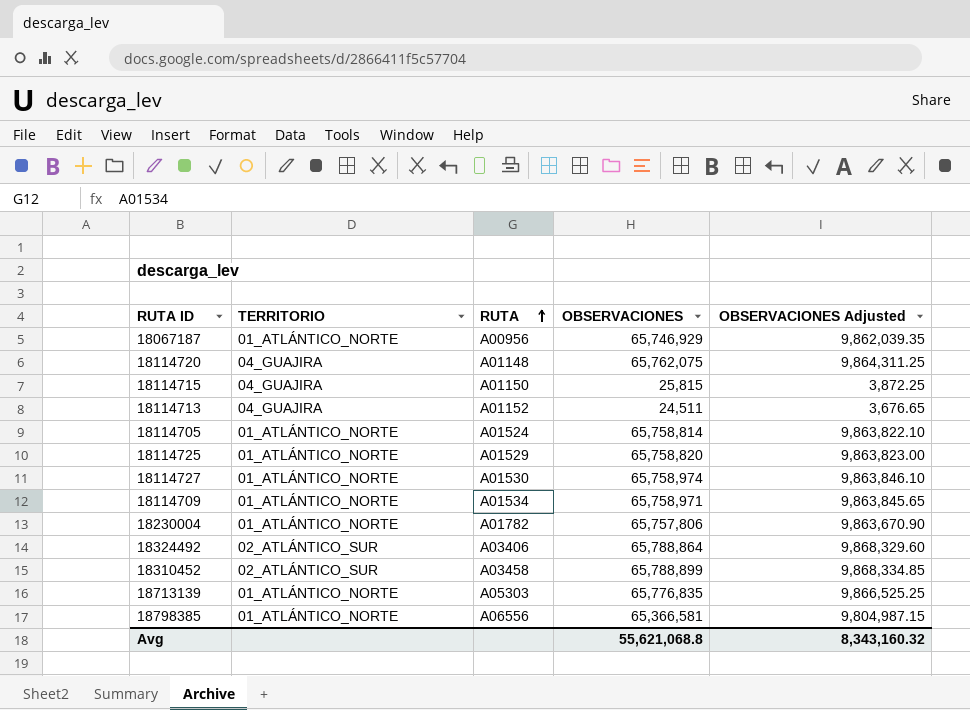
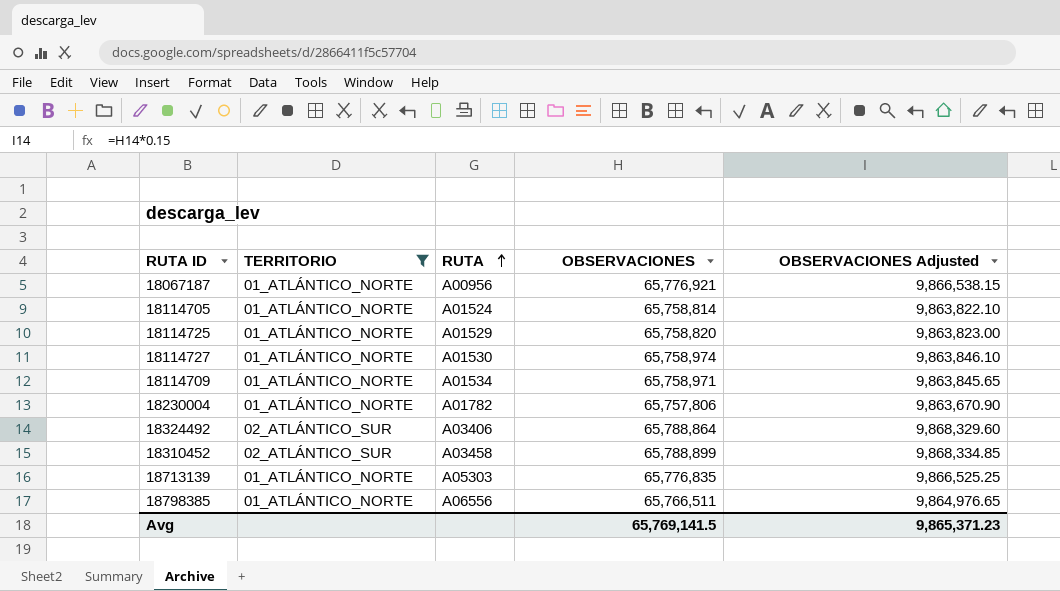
filter: none -> TERRITORIO != 04_GUAJIRA
18067187 | OBSERVACIONES: 65,746,929 -> 65,776,921
18067187 | OBSERVACIONES Adjusted: 9,862,039.35 -> 9,866,538.15
18798385 | OBSERVACIONES: 65,366,581 -> 65,766,511
18798385 | OBSERVACIONES Adjusted: 9,804,987.15 -> 9,864,976.65
Avg | OBSERVACIONES: 55,621,068.8 -> 65,769,141.5
Avg | OBSERVACIONES Adjusted: 8,343,160.32 -> 9,865,371.23

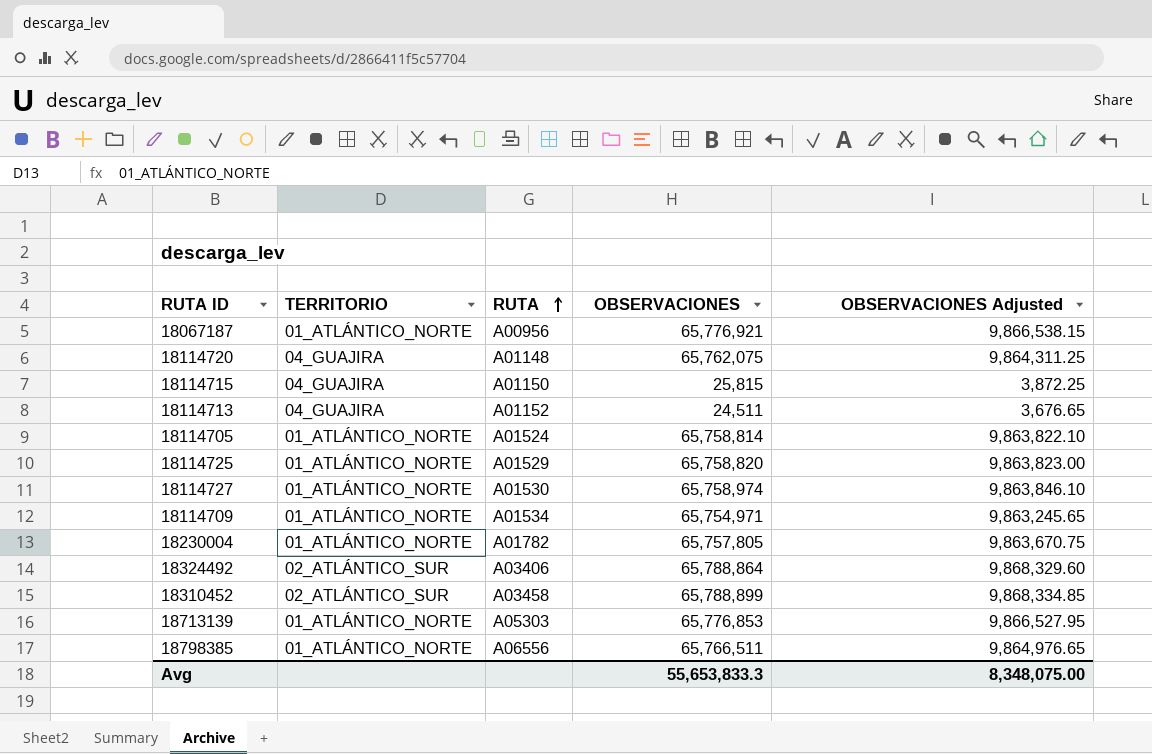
filter: TERRITORIO != 04_GUAJIRA -> none
18114709 | OBSERVACIONES: 65,758,971 -> 65,754,971
18114709 | OBSERVACIONES Adjusted: 9,863,845.65 -> 9,863,245.65
18230004 | OBSERVACIONES: 65,757,806 -> 65,757,805
18230004 | OBSERVACIONES Adjusted: 9,863,670.90 -> 9,863,670.75
18713139 | OBSERVACIONES: 65,776,835 -> 65,776,853
18713139 | OBSERVACIONES Adjusted: 9,866,525.25 -> 9,866,527.95
Avg | OBSERVACIONES: 65,769,141.5 -> 55,653,833.3
Avg | OBSERVACIONES Adjusted: 9,865,371.23 -> 8,348,075.00

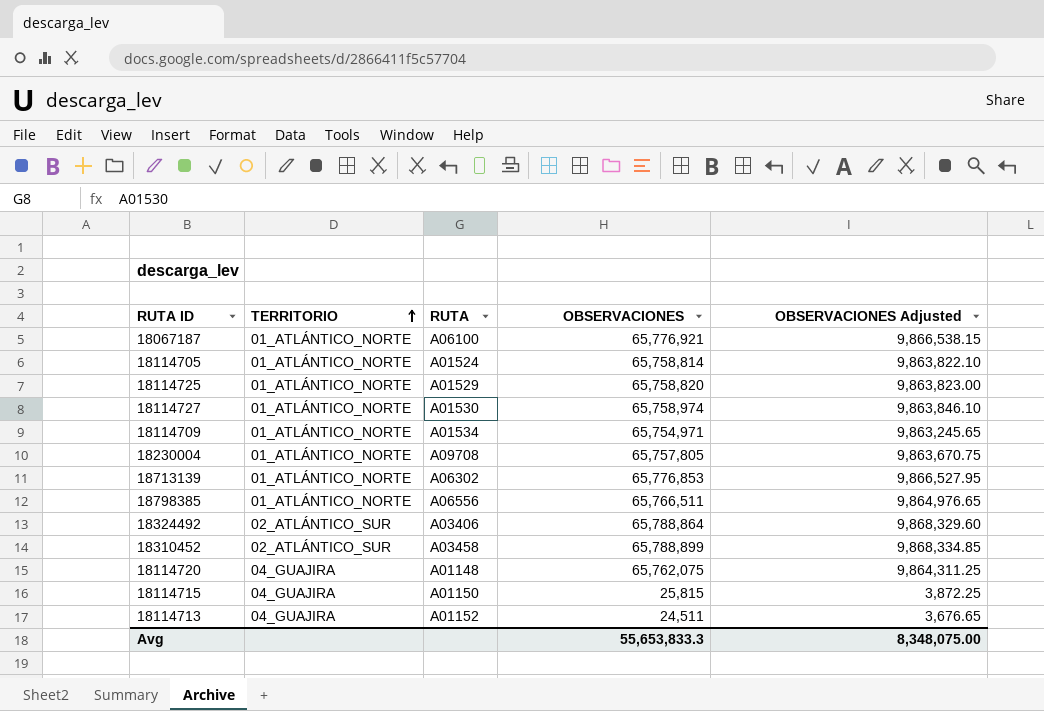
row order: RUTA ascending -> TERRITORIO ascending
18067187 | RUTA: A00956 -> A06100
18230004 | RUTA: A01782 -> A09708
18713139 | RUTA: A05303 -> A06302

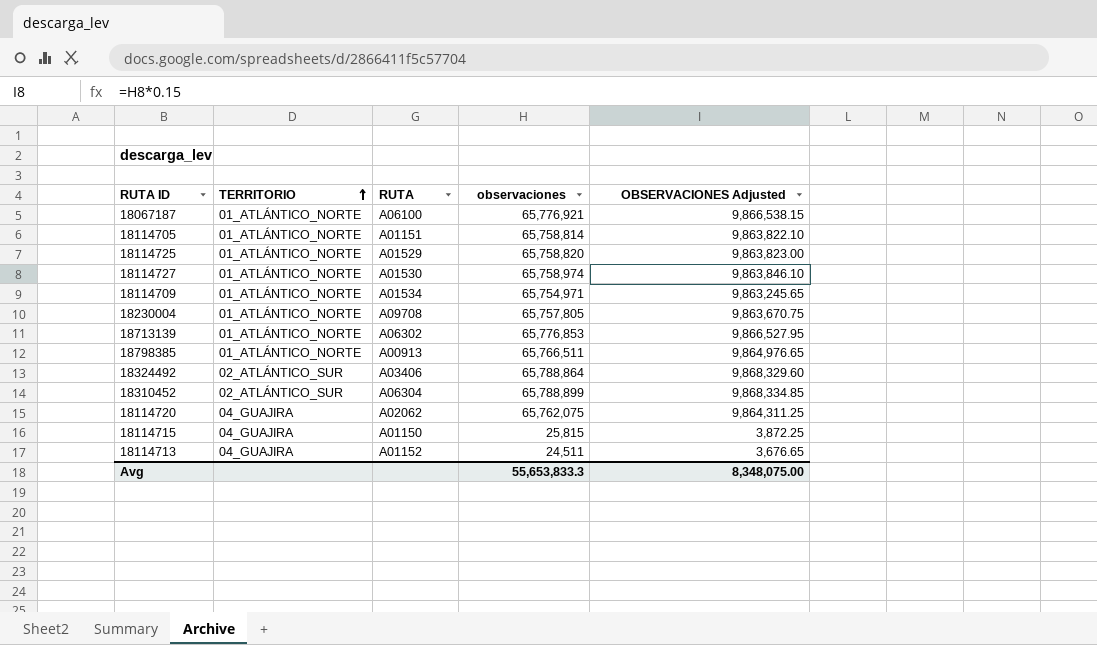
column name: OBSERVACIONES -> observaciones
18114705 | RUTA: A01524 -> A01151
18798385 | RUTA: A06556 -> A00913
18310452 | RUTA: A03458 -> A06304
18114720 | RUTA: A01148 -> A02062

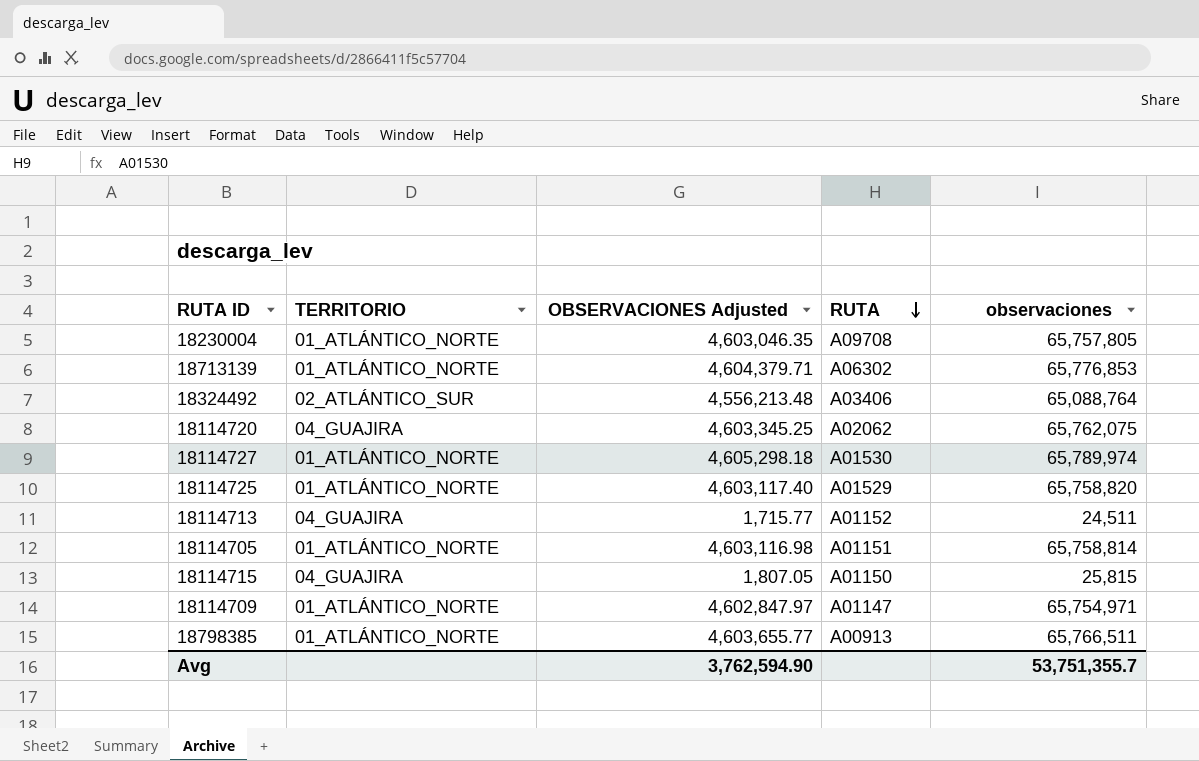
row order: TERRITORIO ascending -> RUTA descending
column OBSERVACIONES Adjusted | formula: [observaciones] * 0.15 -> [observaciones] * 0.07
column OBSERVACIONES Adjusted | position: 5 -> 3
row 18067187: 01_ATLÁNTICO_NORTE | A06100 | 65,776,921 | 9,866,538.15 -> none
row 18310452: 02_ATLÁNTICO_SUR | A06304 | 65,788,899 | 9,868,334.85 -> none
18324492 | observaciones: 65,788,864 -> 65,088,764
18114727 | observaciones: 65,758,974 -> 65,789,974
18114709 | RUTA: A01534 -> A01147
Avg | OBSERVACIONES Adjusted: 8,348,075.00 -> 3,762,594.90
Avg | observaciones: 55,653,833.3 -> 53,751,355.7

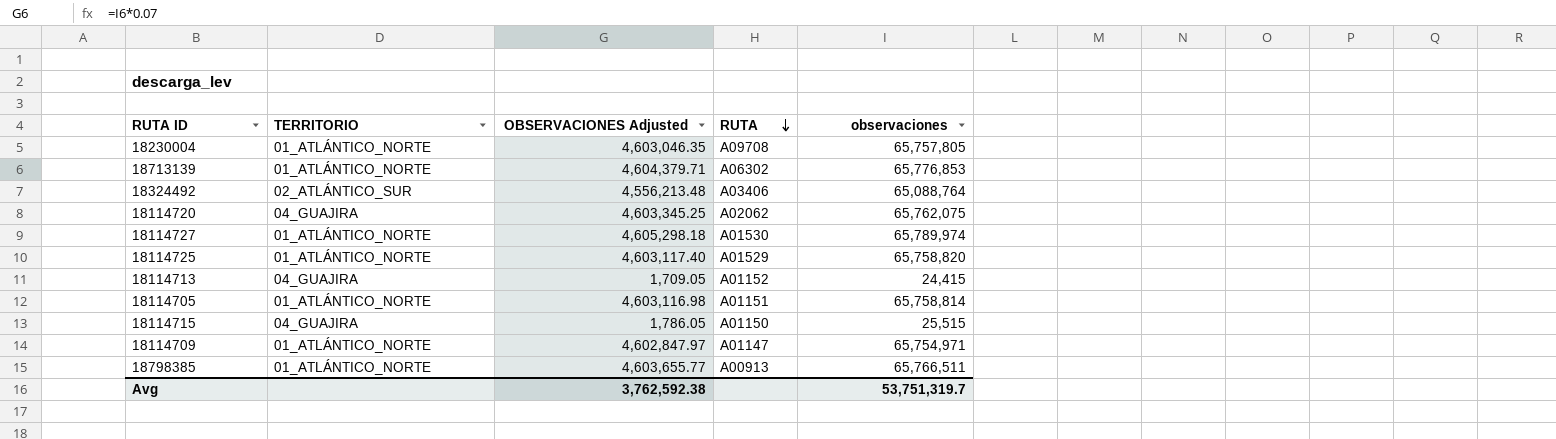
18114713 | OBSERVACIONES Adjusted: 1,715.77 -> 1,709.05
18114713 | observaciones: 24,511 -> 24,415
18114715 | OBSERVACIONES Adjusted: 1,807.05 -> 1,786.05
18114715 | observaciones: 25,815 -> 25,515
Avg | OBSERVACIONES Adjusted: 3,762,594.90 -> 3,762,592.38
Avg | observaciones: 53,751,355.7 -> 53,751,319.7

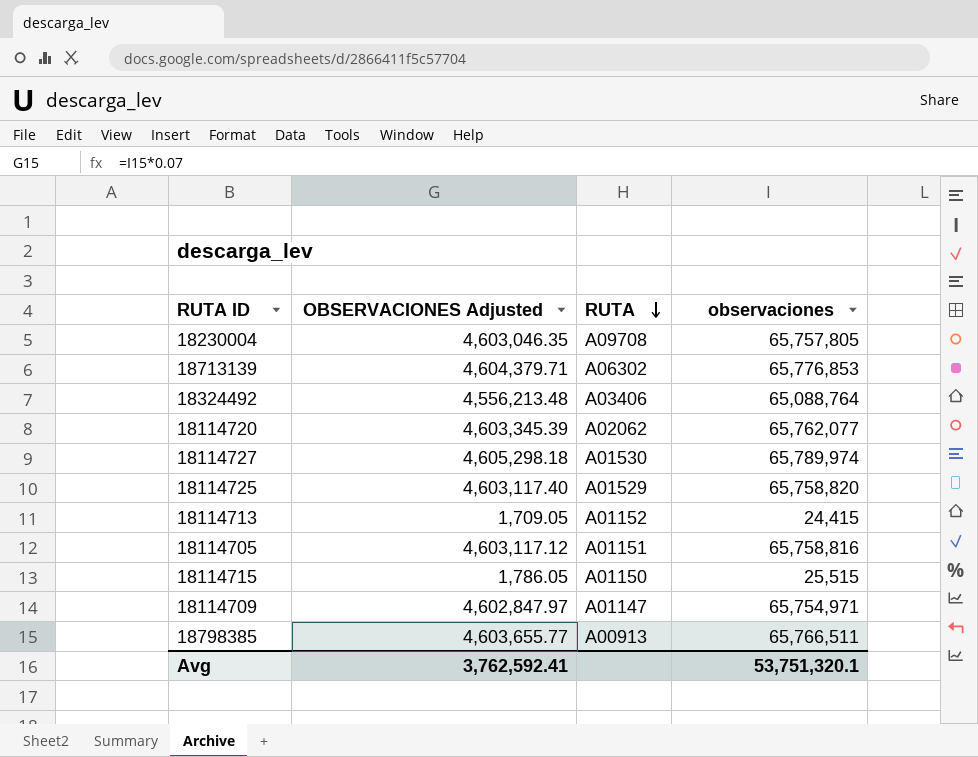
column TERRITORIO | position: 2 -> none
18114720 | OBSERVACIONES Adjusted: 4,603,345.25 -> 4,603,345.39
18114720 | observaciones: 65,762,075 -> 65,762,077
18114705 | OBSERVACIONES Adjusted: 4,603,116.98 -> 4,603,117.12
18114705 | observaciones: 65,758,814 -> 65,758,816
Avg | OBSERVACIONES Adjusted: 3,762,592.38 -> 3,762,592.41
Avg | observaciones: 53,751,319.7 -> 53,751,320.1

